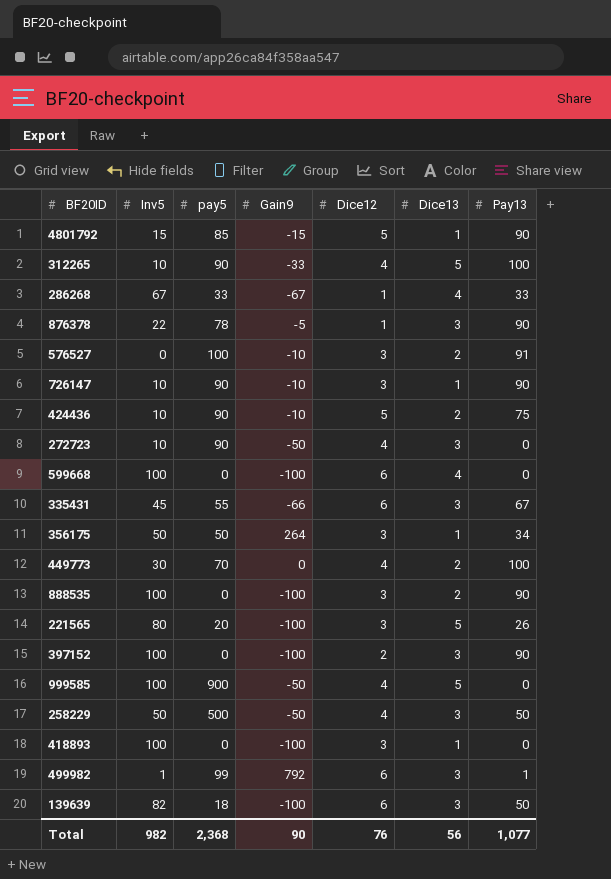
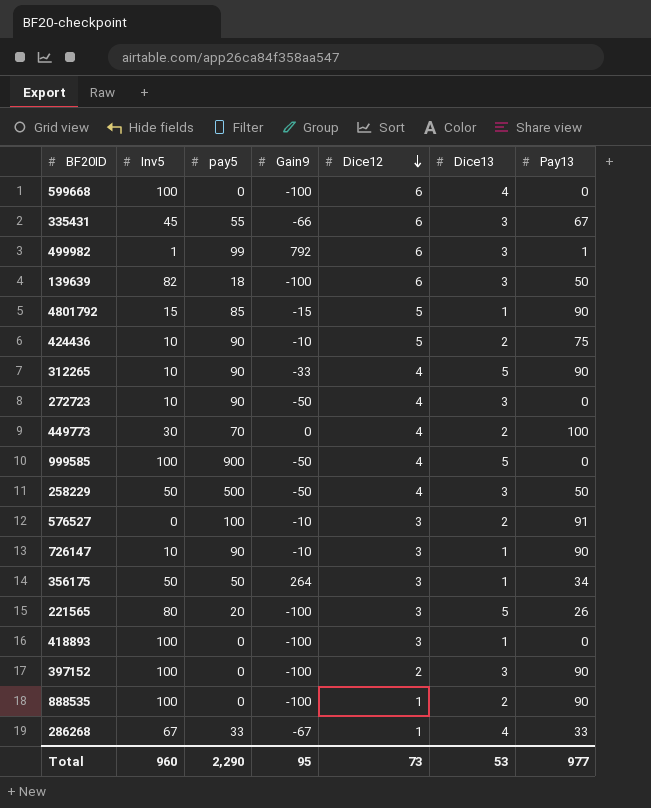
row order: none -> Dice12 descending
row 876378: 22 | 78 | -5 | 1 | 3 | 90 -> none
312265 | Pay13: 100 -> 90
888535 | Dice12: 3 -> 1
Total | Inv5: 982 -> 960
Total | pay5: 2,368 -> 2,290
Total | Gain9: 90 -> 95
Total | Dice12: 76 -> 73
Total | Dice13: 56 -> 53
Total | Pay13: 1,077 -> 977

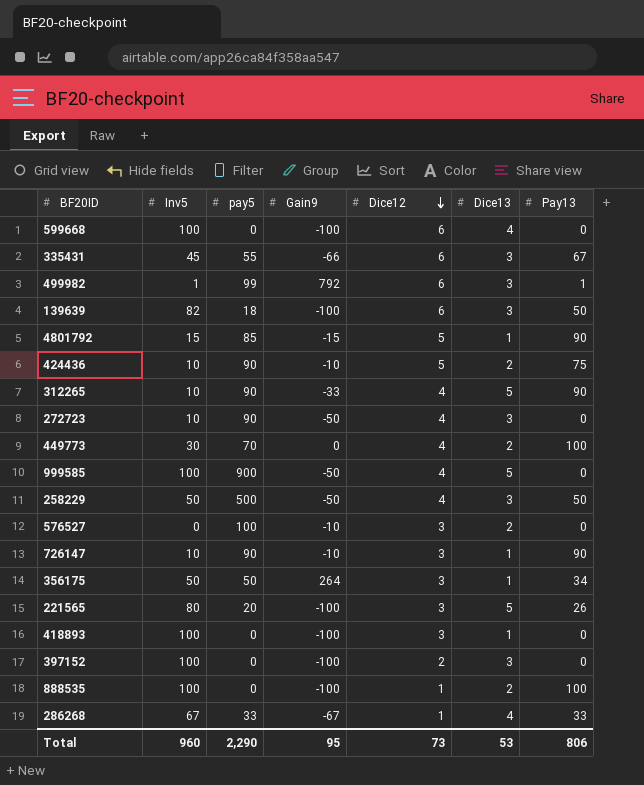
576527 | Pay13: 91 -> 0
397152 | Pay13: 90 -> 0
888535 | Pay13: 90 -> 100
Total | Pay13: 977 -> 806

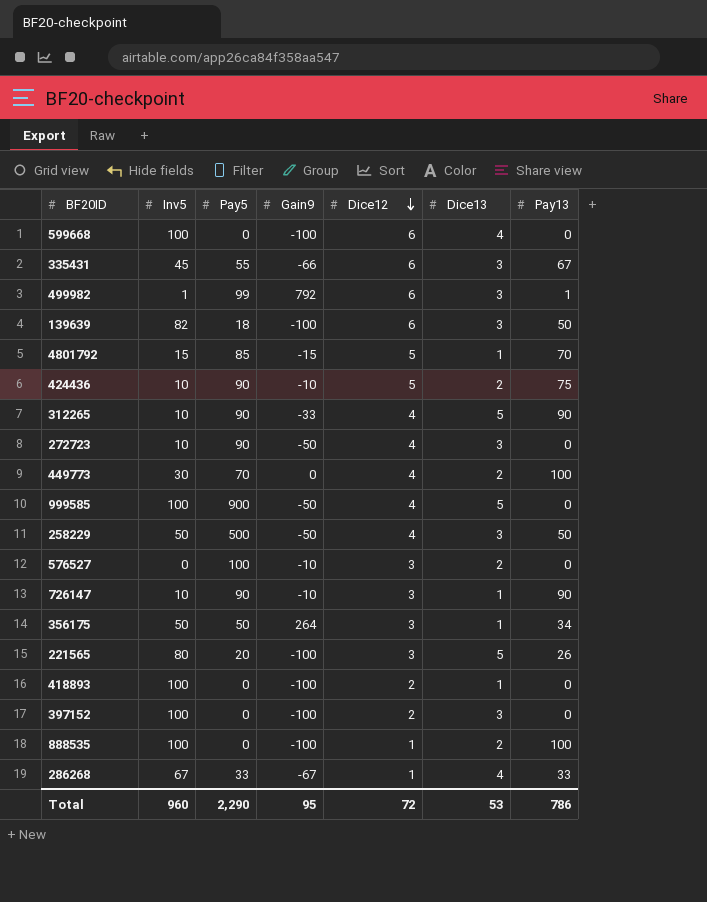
column name: pay5 -> Pay5
4801792 | Pay13: 90 -> 70
418893 | Dice12: 3 -> 2
Total | Dice12: 73 -> 72
Total | Pay13: 806 -> 786

